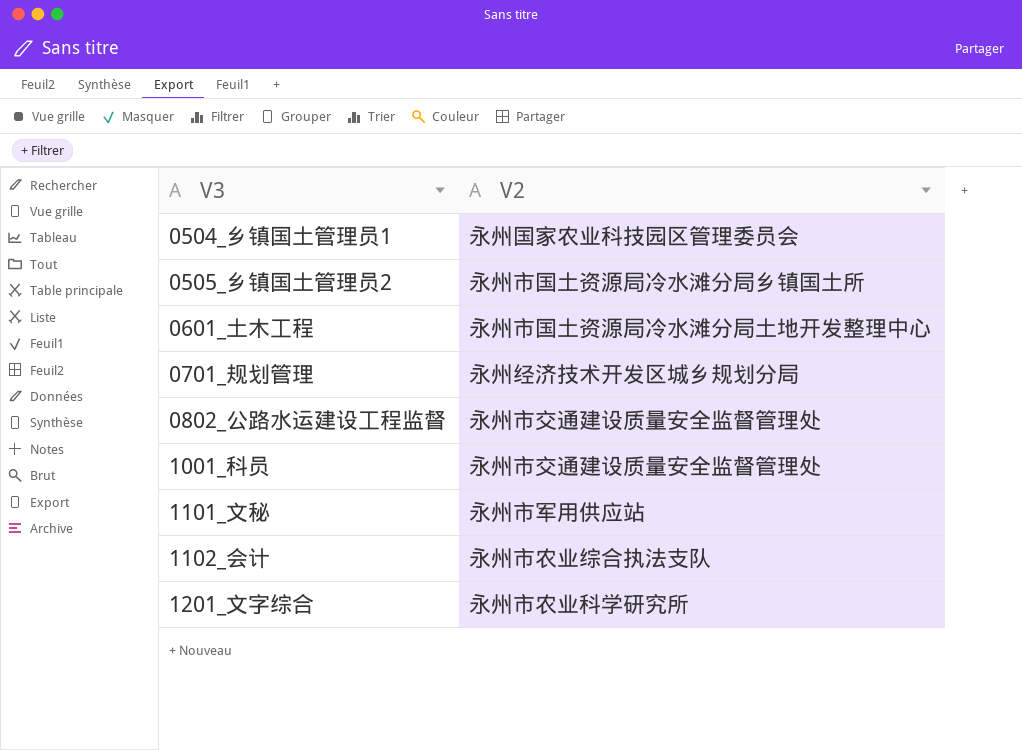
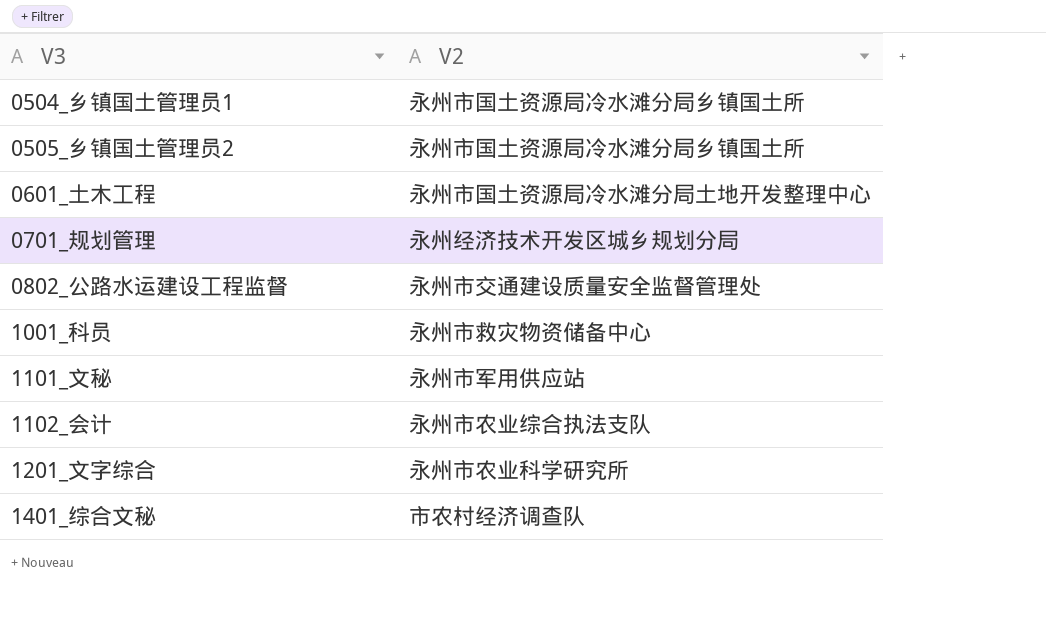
0504_乡镇国土管理员1 | V2: 永州国家农业科技园区管理委员会 -> 永州市国土资源局冷水滩分局乡镇国土所
1001_科员 | V2: 永州市交通建设质量安全监督管理处 -> 永州市救灾物资储备中心
row 1401_综合文秘: none -> 市农村经济调查队

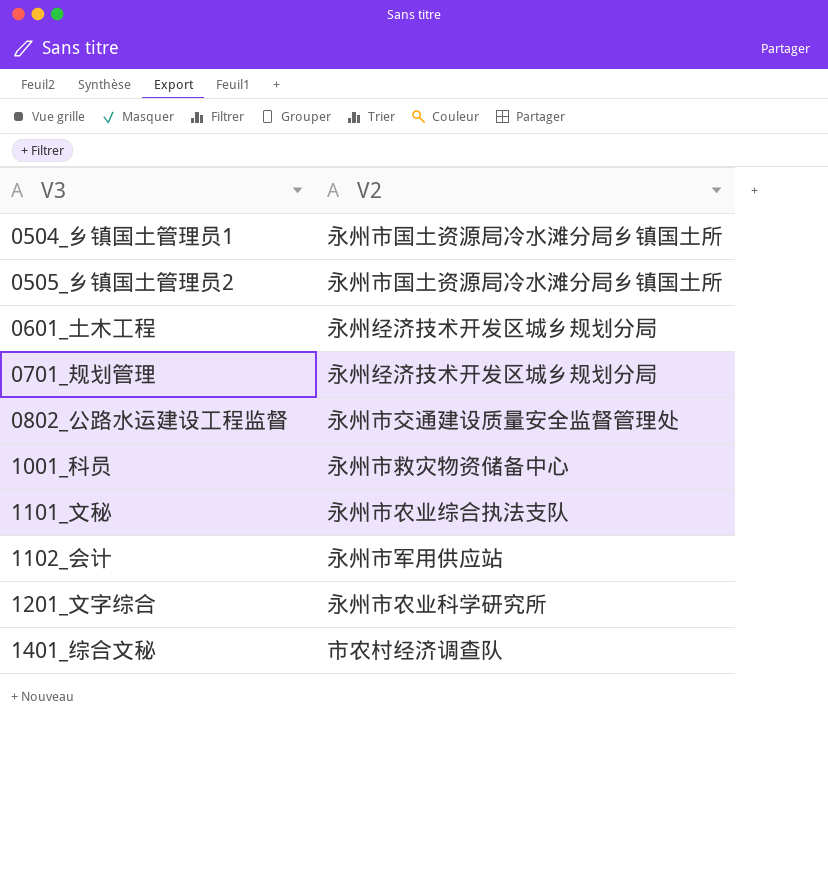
0601_土木工程 | V2: 永州市国土资源局冷水滩分局土地开发整理中心 -> 永州经济技术开发区城乡规划分局
1101_文秘 | V2: 永州市军用供应站 -> 永州市农业综合执法支队
1102_会计 | V2: 永州市农业综合执法支队 -> 永州市军用供应站

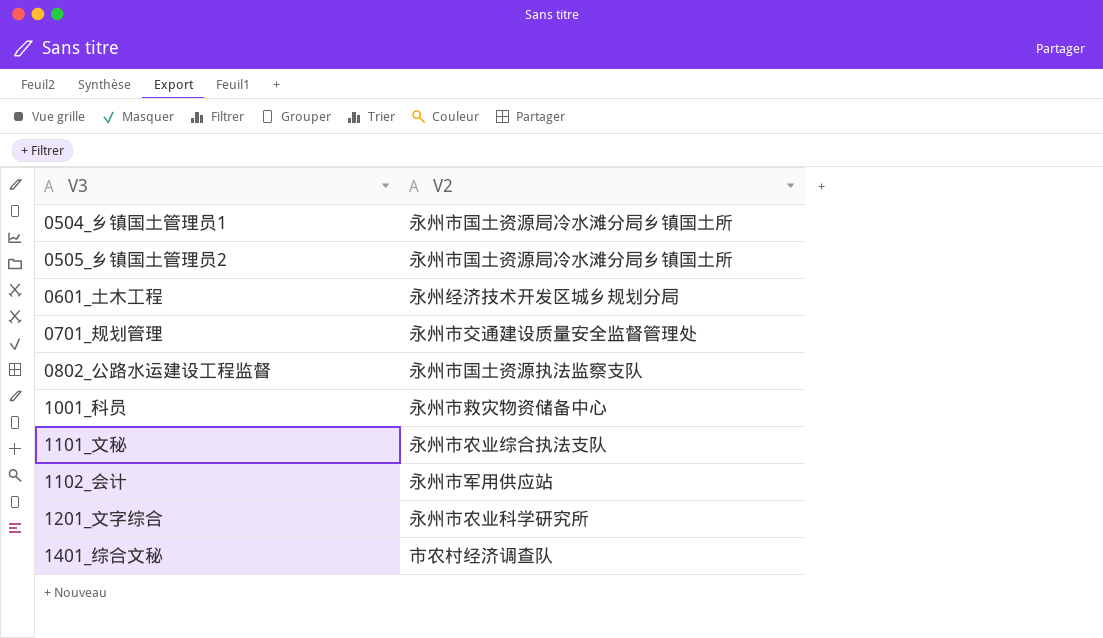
0701_规划管理 | V2: 永州经济技术开发区城乡规划分局 -> 永州市交通建设质量安全监督管理处
0802_公路水运建设工程监督 | V2: 永州市交通建设质量安全监督管理处 -> 永州市国土资源执法监察支队

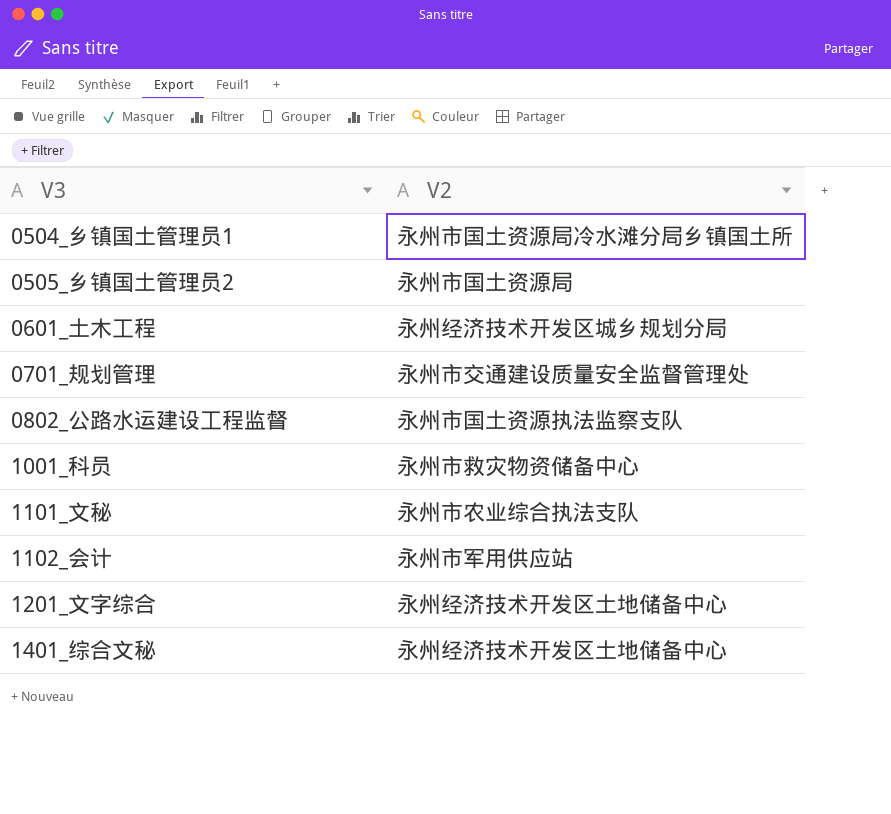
0505_乡镇国土管理员2 | V2: 永州市国土资源局冷水滩分局乡镇国土所 -> 永州市国土资源局
1201_文字综合 | V2: 永州市农业科学研究所 -> 永州经济技术开发区土地储备中心
1401_综合文秘 | V2: 市农村经济调查队 -> 永州经济技术开发区土地储备中心

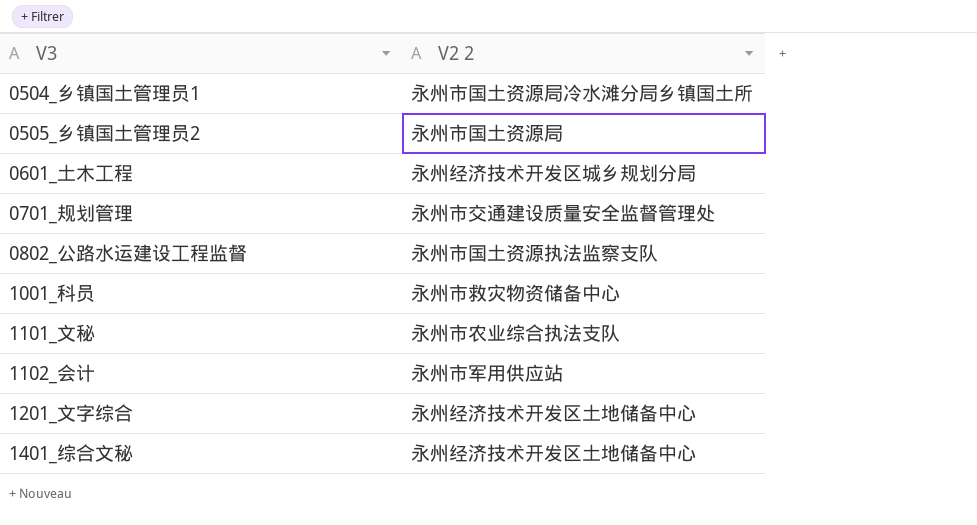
column name: V2 -> V2 2

